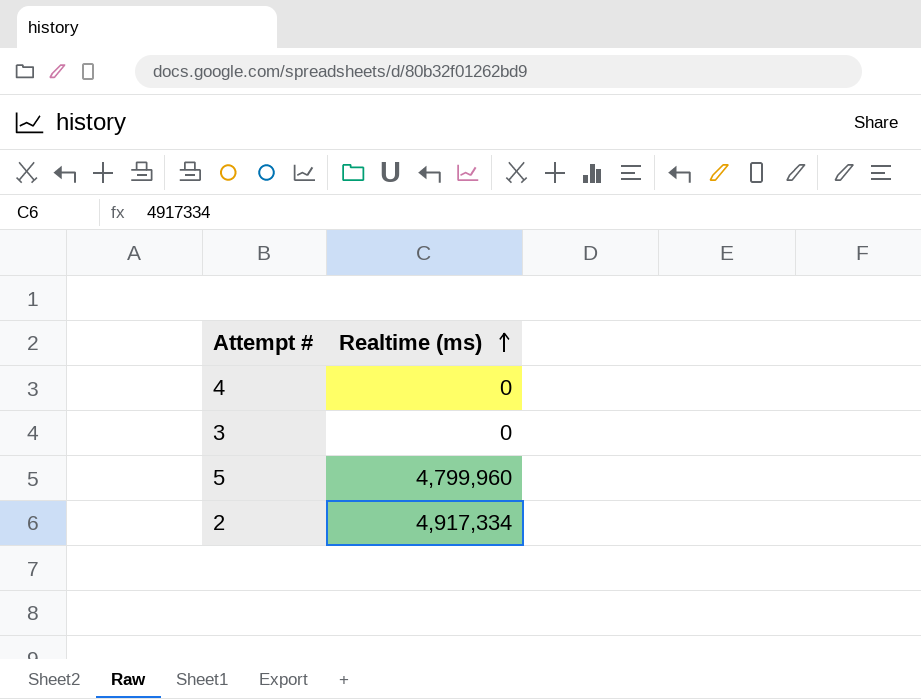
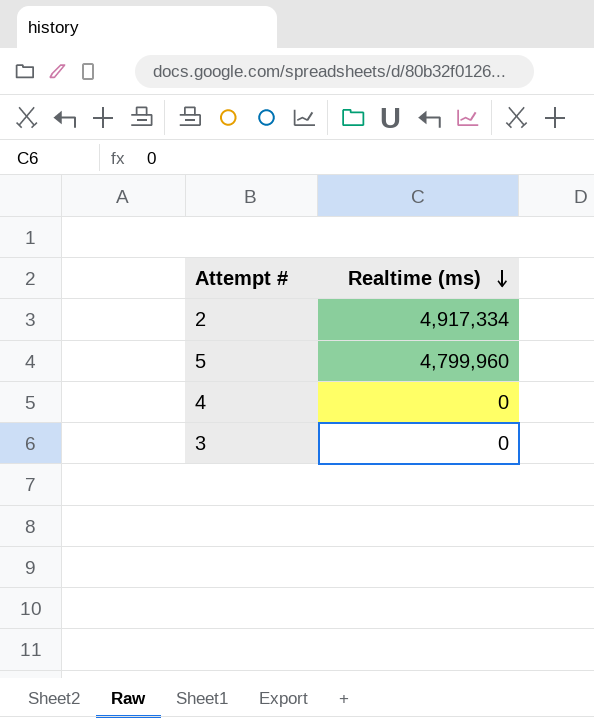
row order: Realtime (ms) ascending -> Realtime (ms) descending

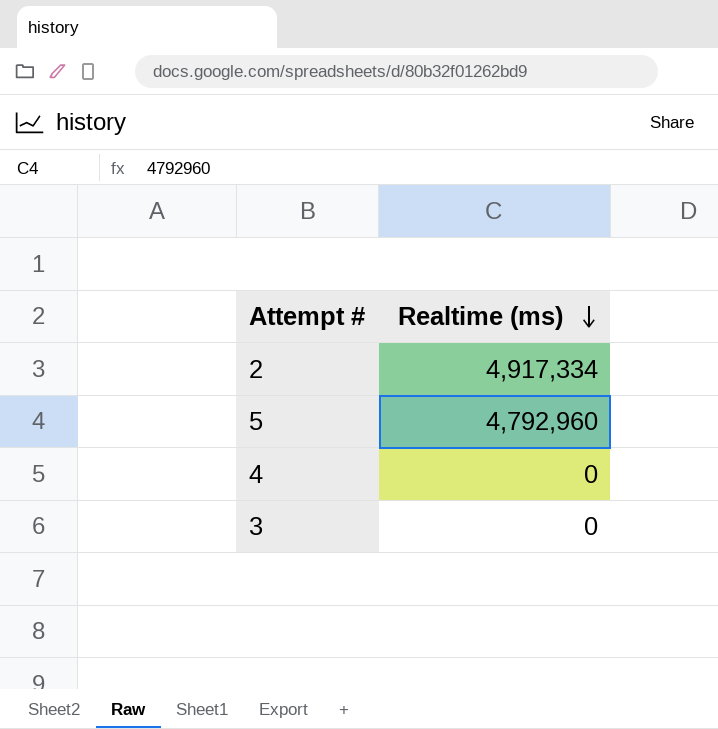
5 | Realtime (ms): 4,799,960 -> 4,792,960

